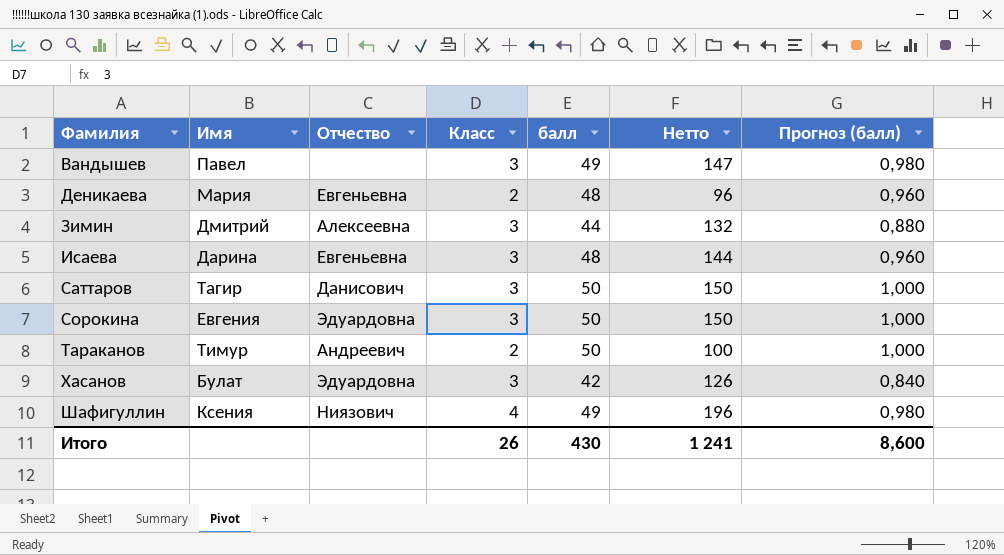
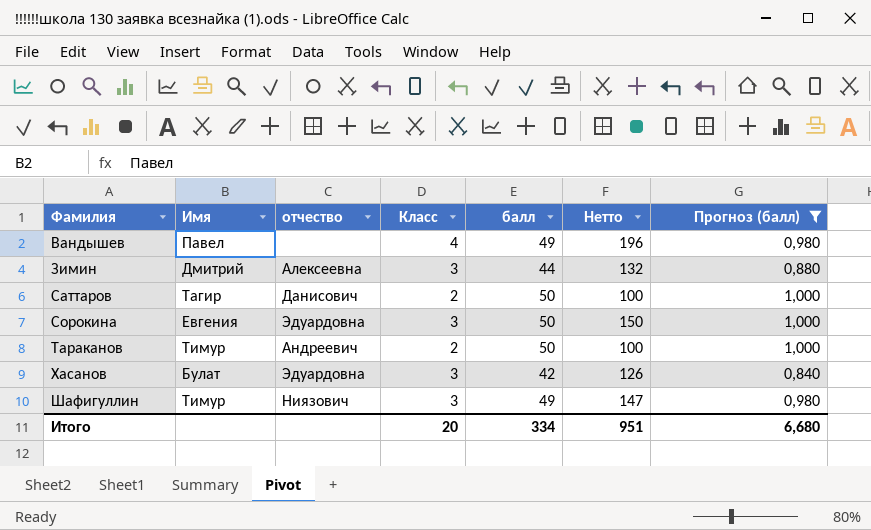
filter: none -> Прогноз (балл) != 0,960
column name: Отчество -> отчество
Вандышев | Класс: 3 -> 4
Вандышев | Нетто: 147 -> 196
Саттаров | Класс: 3 -> 2
Саттаров | Нетто: 150 -> 100
Шафигуллин | Имя: Ксения -> Тимур
Шафигуллин | Класс: 4 -> 3
Шафигуллин | Нетто: 196 -> 147
Итого | Класс: 26 -> 20
Итого | балл: 430 -> 334
Итого | Нетто: 1 241 -> 951
Итого | Прогноз (балл): 8,600 -> 6,680

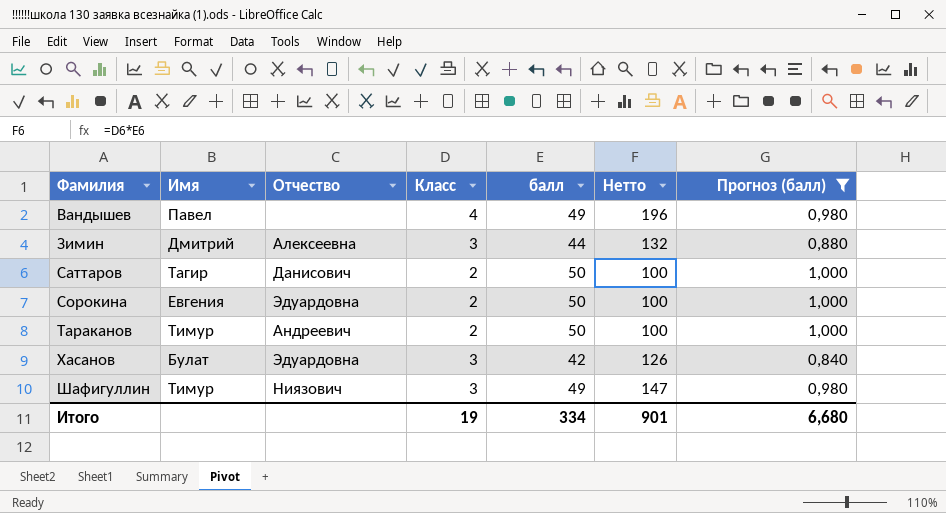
column name: отчество -> Отчество
Сорокина | Класс: 3 -> 2
Сорокина | Нетто: 150 -> 100
Итого | Класс: 20 -> 19
Итого | Нетто: 951 -> 901

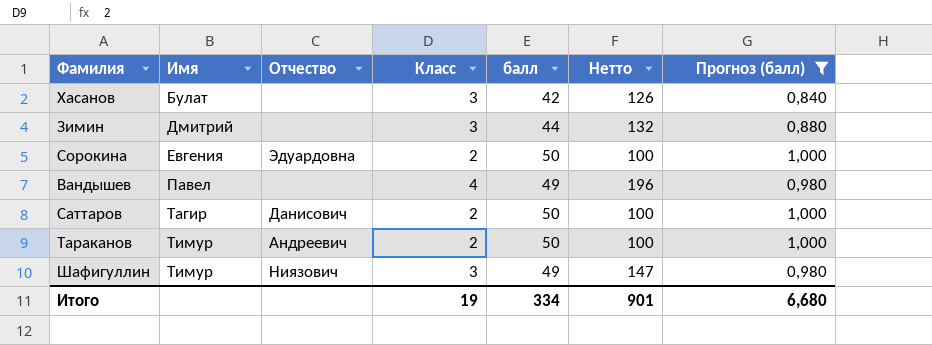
row order: Фамилия ascending -> Имя ascending
Хасанов | Отчество: Эдуардовна -> none
Зимин | Отчество: Алексеевна -> none

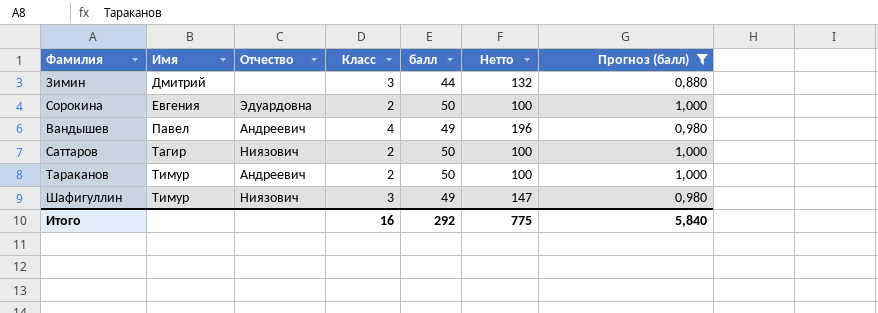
row Хасанов: Булат | none | 3 | 42 | 126 | 0,840 -> none
Вандышев | Отчество: none -> Андреевич
Саттаров | Отчество: Данисович -> Ниязович
Итого | Класс: 19 -> 16
Итого | балл: 334 -> 292
Итого | Нетто: 901 -> 775
Итого | Прогноз (балл): 6,680 -> 5,840

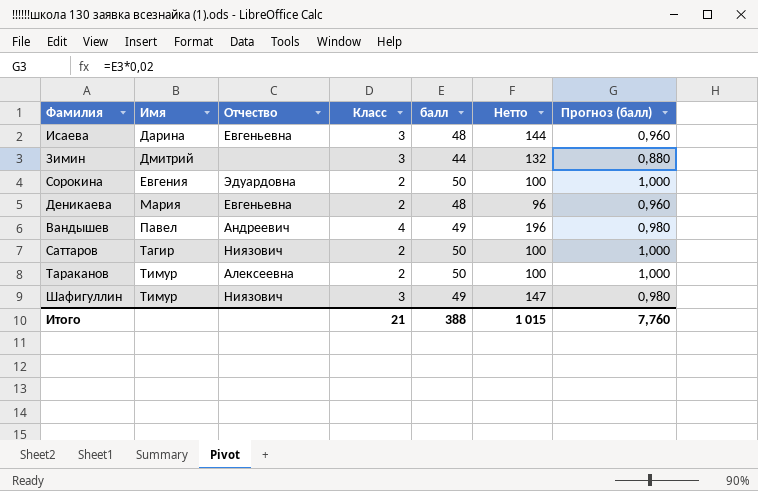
filter: Прогноз (балл) != 0,960 -> none
Тараканов | Отчество: Андреевич -> Алексеевна
Итого | Класс: 16 -> 21
Итого | балл: 292 -> 388
Итого | Нетто: 775 -> 1 015
Итого | Прогноз (балл): 5,840 -> 7,760

